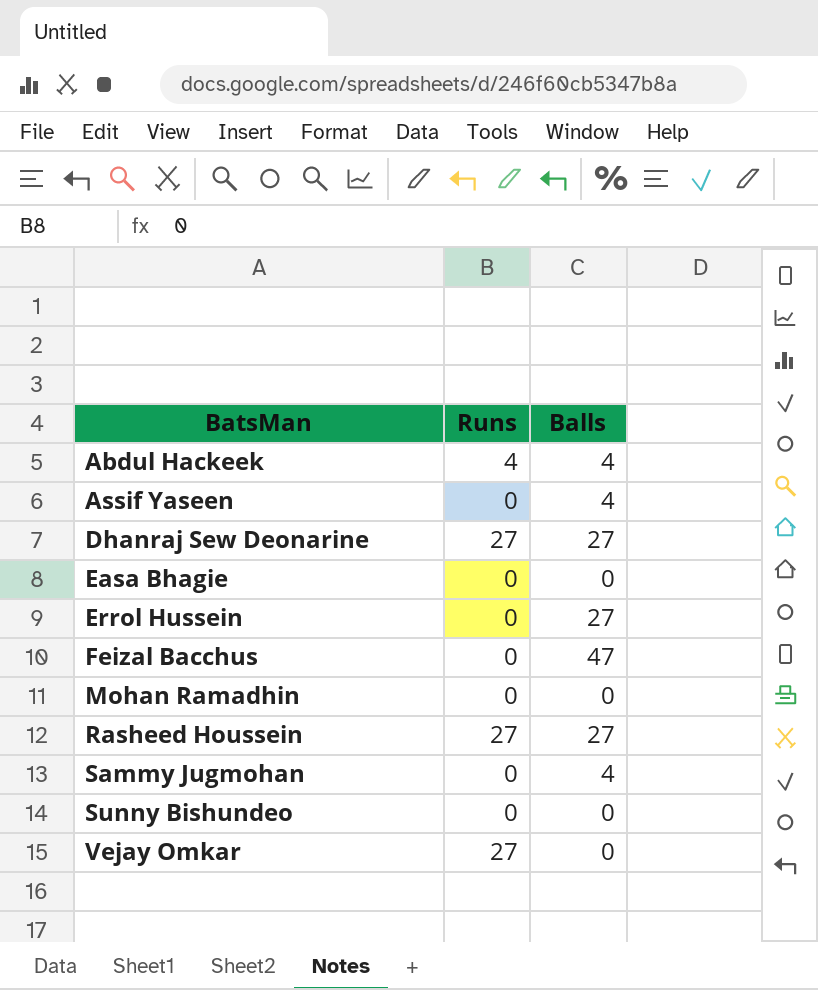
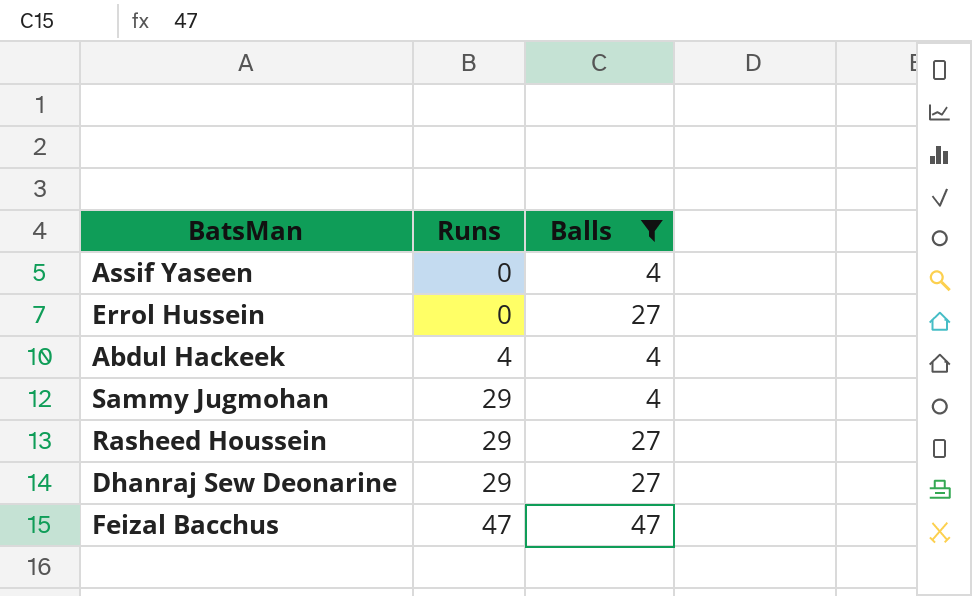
filter: none -> Balls != 0
row order: BatsMan ascending -> Runs ascending
Sammy Jugmohan | Runs: 0 -> 29
Rasheed Houssein | Runs: 27 -> 29
Dhanraj Sew Deonarine | Runs: 27 -> 29
Feizal Bacchus | Runs: 0 -> 47

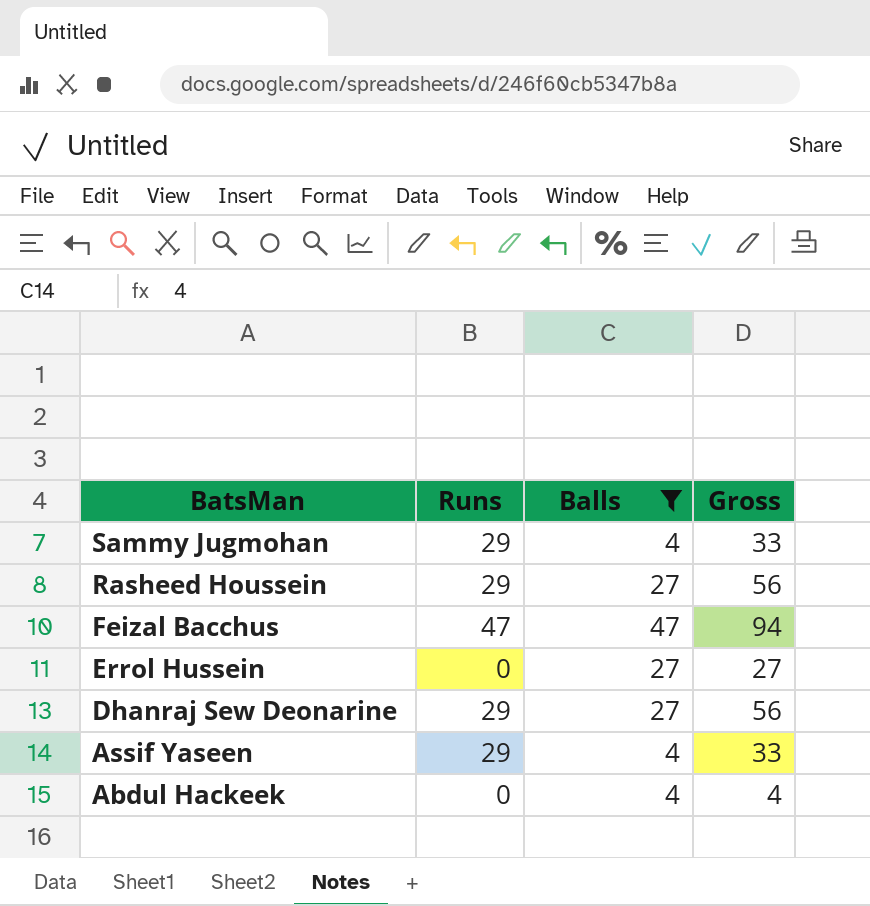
row order: Runs ascending -> BatsMan descending
column Gross | formula: none -> [Runs] + [Balls]
Assif Yaseen | Runs: 0 -> 29
Abdul Hackeek | Runs: 4 -> 0

